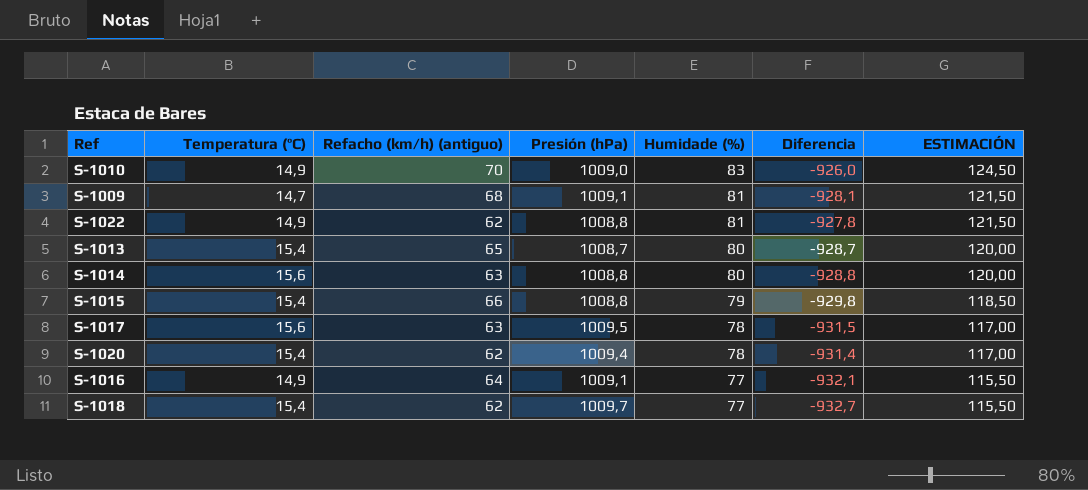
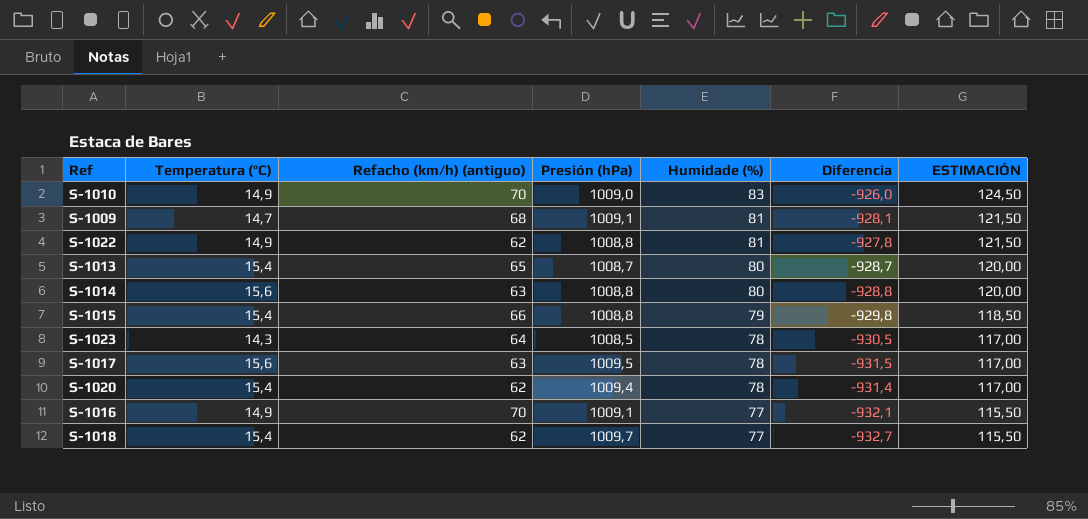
row S-1023: none -> 14,3 | 64 | 1008,5 | 78 | -930,5 | 117,00
S-1016 | Refacho (km/h) (antiguo): 64 -> 70

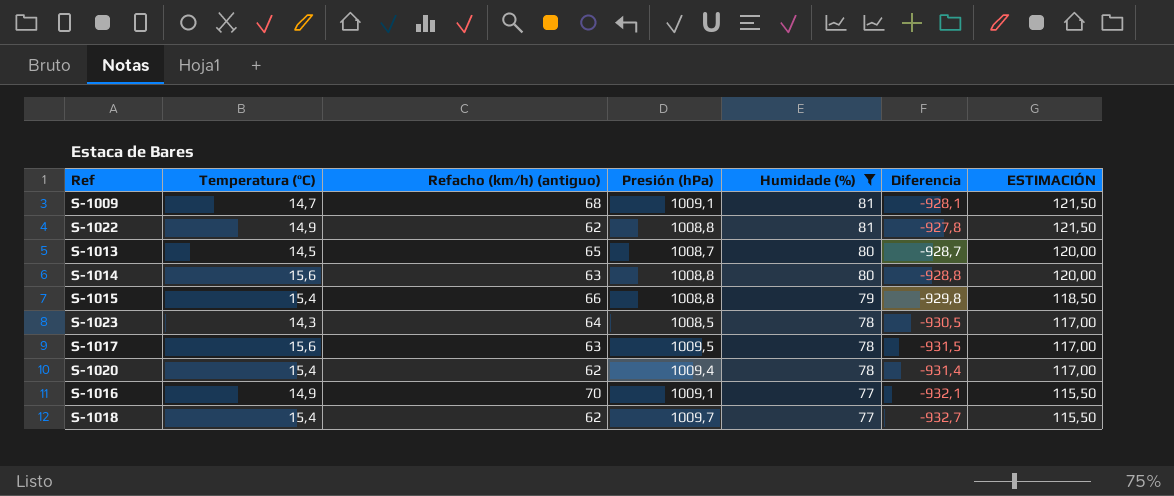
filter: none -> Humidade (%) != 83
S-1013 | Temperatura (ºC): 15,4 -> 14,5

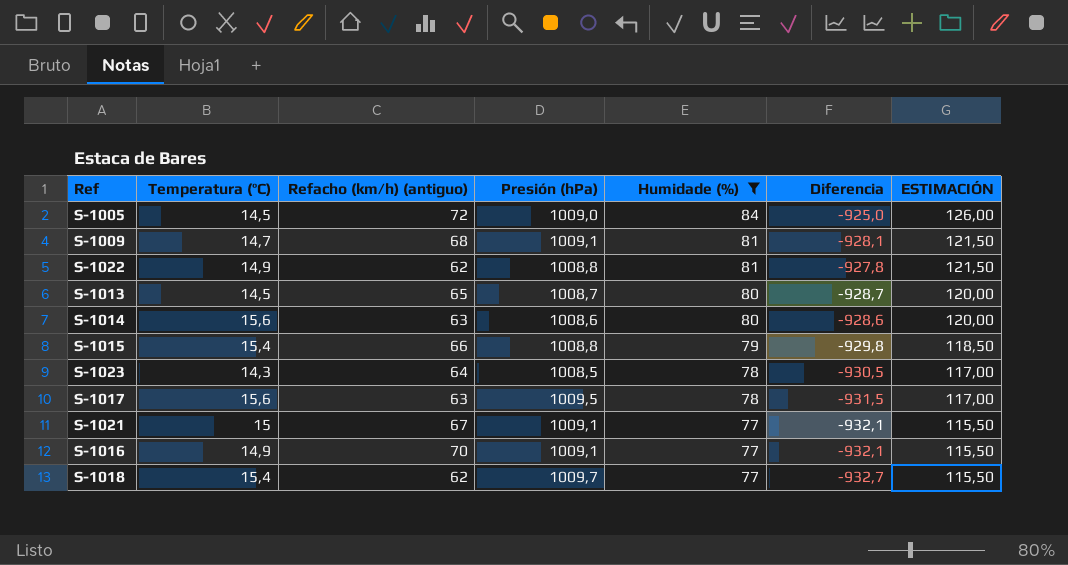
row S-1020: 15,4 | 62 | 1009,4 | 78 | -931,4 | 117,00 -> none
row S-1005: none -> 14,5 | 72 | 1009,0 | 84 | -925,0 | 126,00
S-1014 | Presión (hPa): 1008,8 -> 1008,6
S-1014 | Diferencia: -928,8 -> -928,6
row S-1021: none -> 15 | 67 | 1009,1 | 77 | -932,1 | 115,50

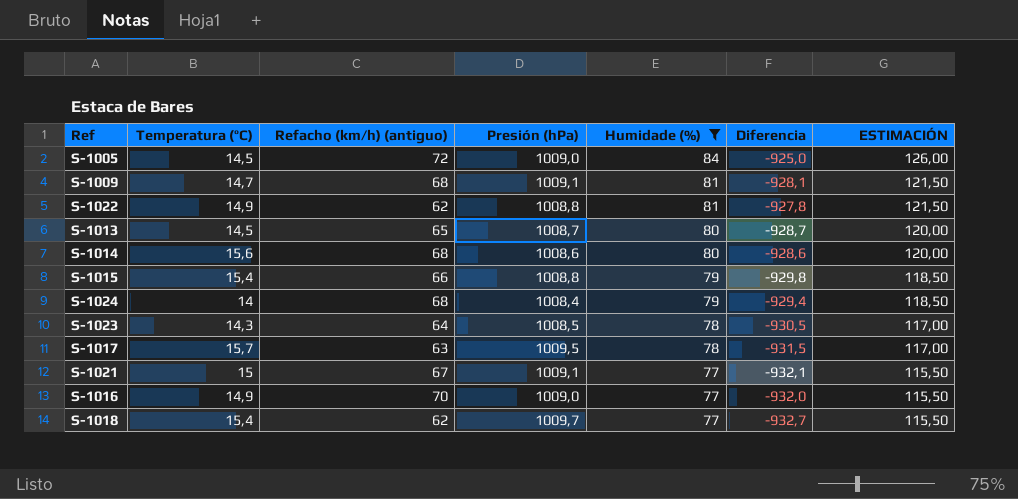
S-1014 | Refacho (km/h) (antiguo): 63 -> 68
row S-1024: none -> 14 | 68 | 1008,4 | 79 | -929,4 | 118,50
S-1017 | Temperatura (ºC): 15,6 -> 15,7
S-1016 | Presión (hPa): 1009,1 -> 1009,0
S-1016 | Diferencia: -932,1 -> -932,0

